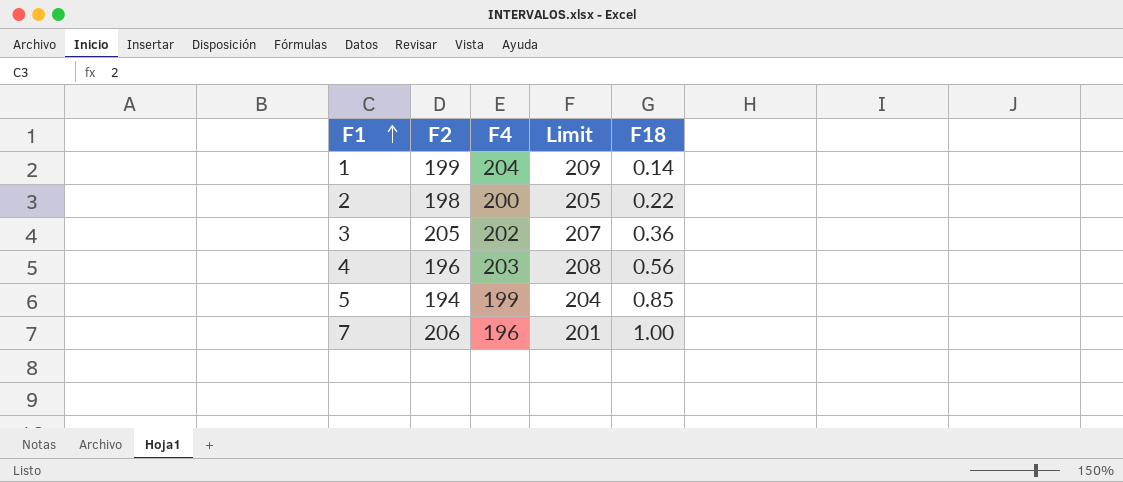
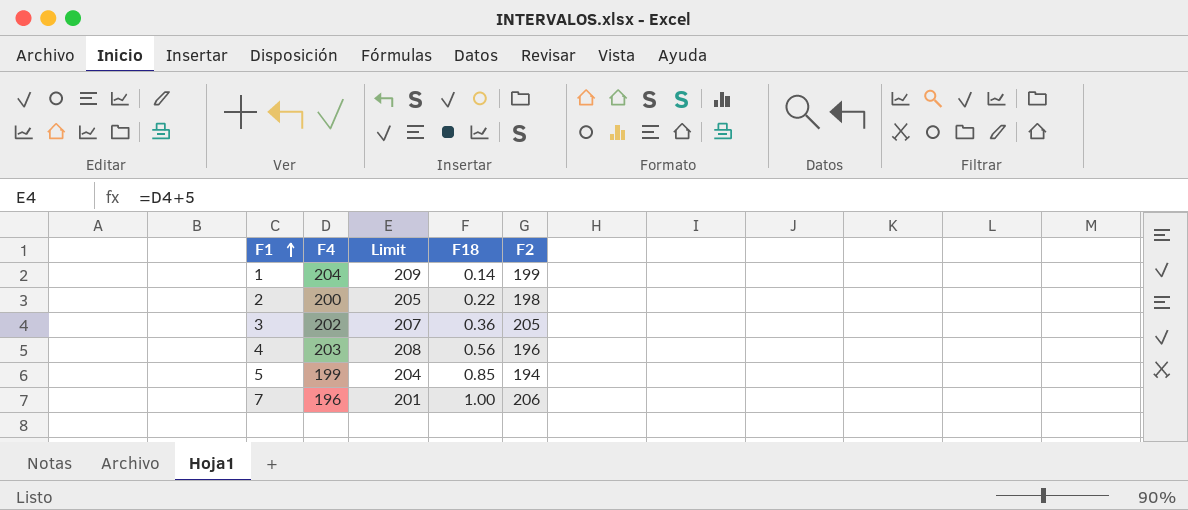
column F2 | position: 2 -> 5

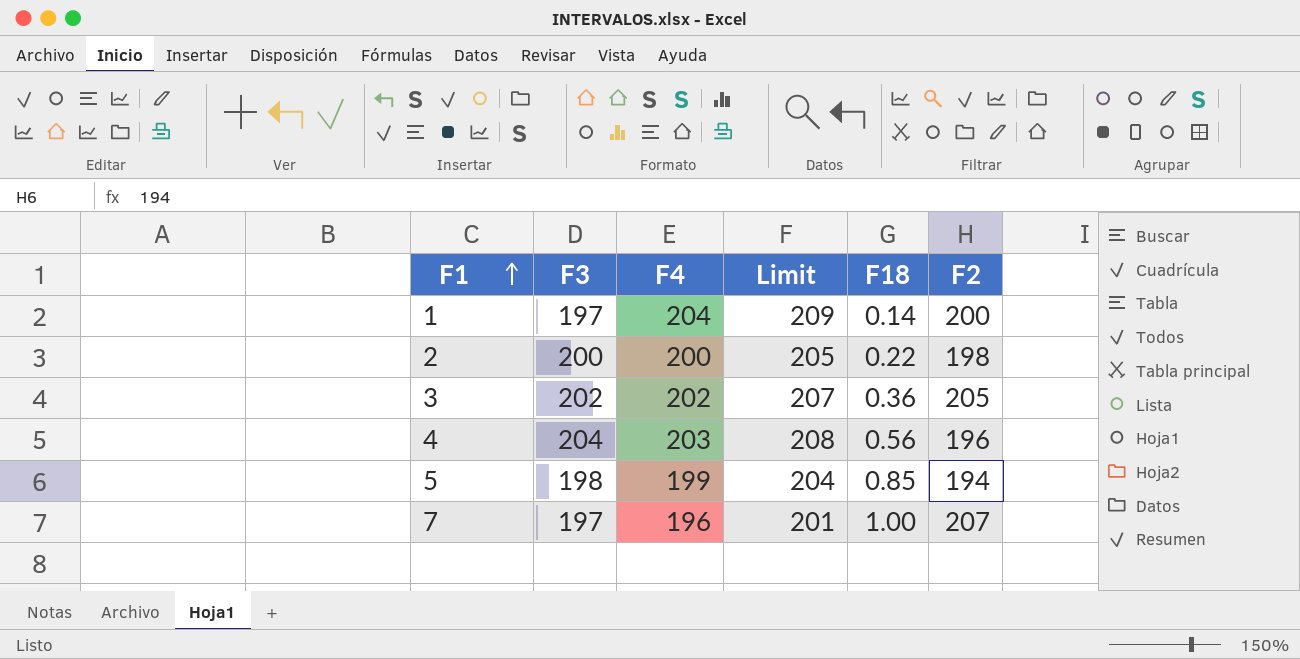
column F3 | position: none -> 2
1 | F2: 199 -> 200
7 | F2: 206 -> 207

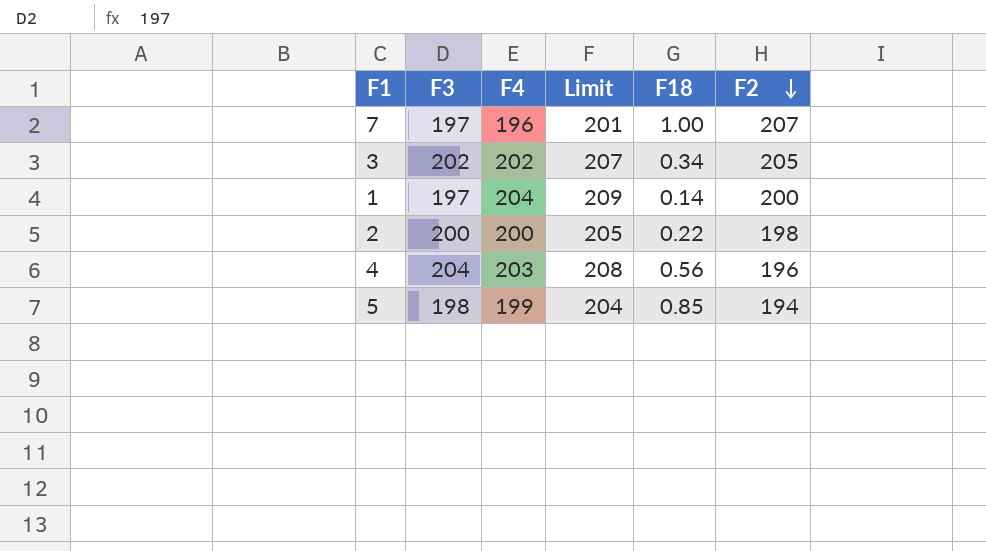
row order: F1 ascending -> F2 descending
3 | F18: 0.36 -> 0.34

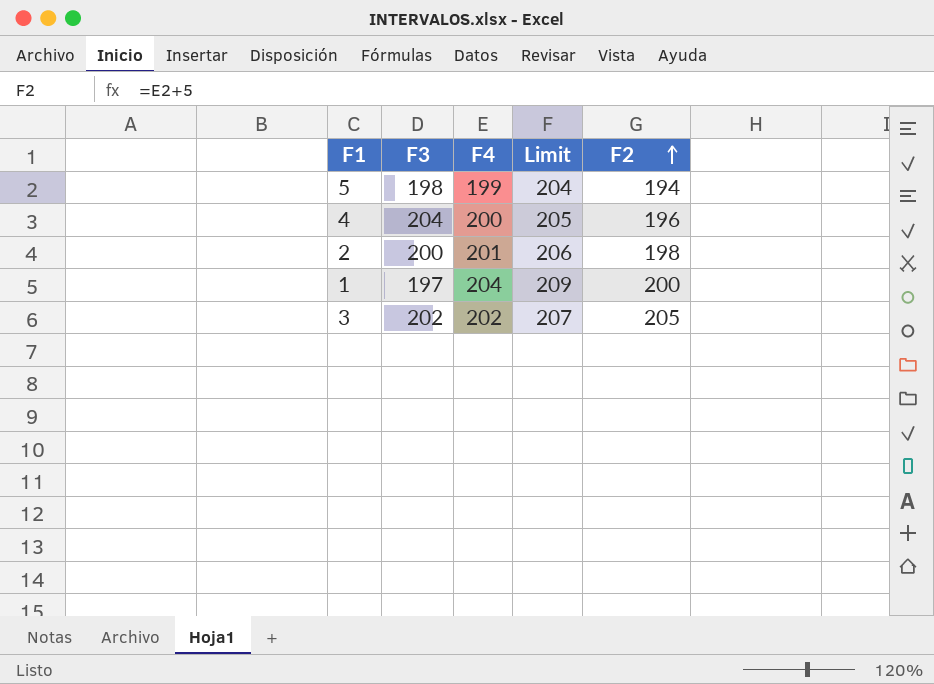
row order: F2 descending -> F2 ascending
column F18 | position: 5 -> none
row 7: 197 | 196 | 201 | 1.00 | 207 -> none
4 | F4: 203 -> 200
4 | Limit: 208 -> 205
2 | F4: 200 -> 201
2 | Limit: 205 -> 206

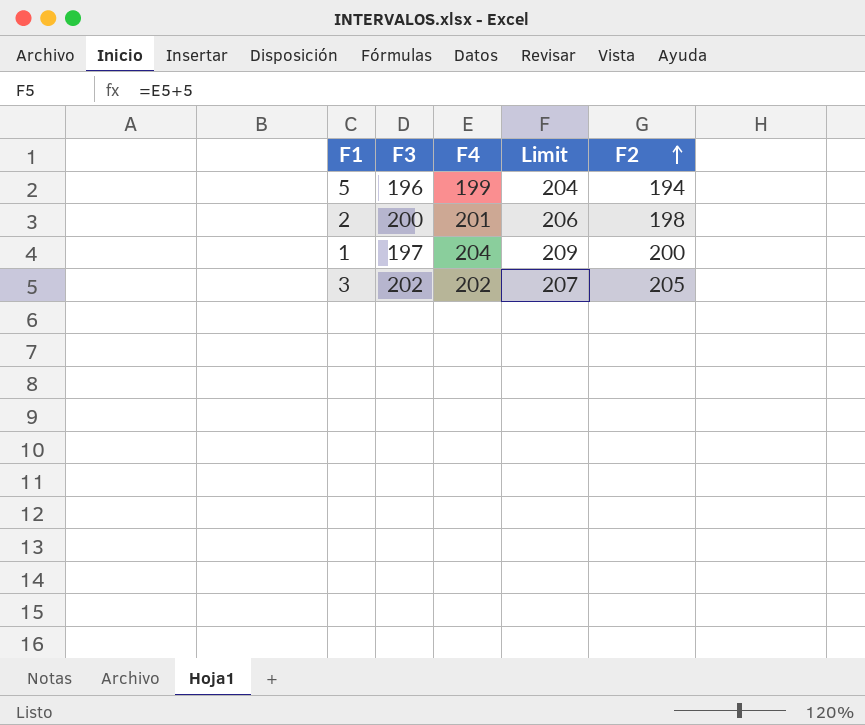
row 4: 204 | 200 | 205 | 196 -> none
5 | F3: 198 -> 196

